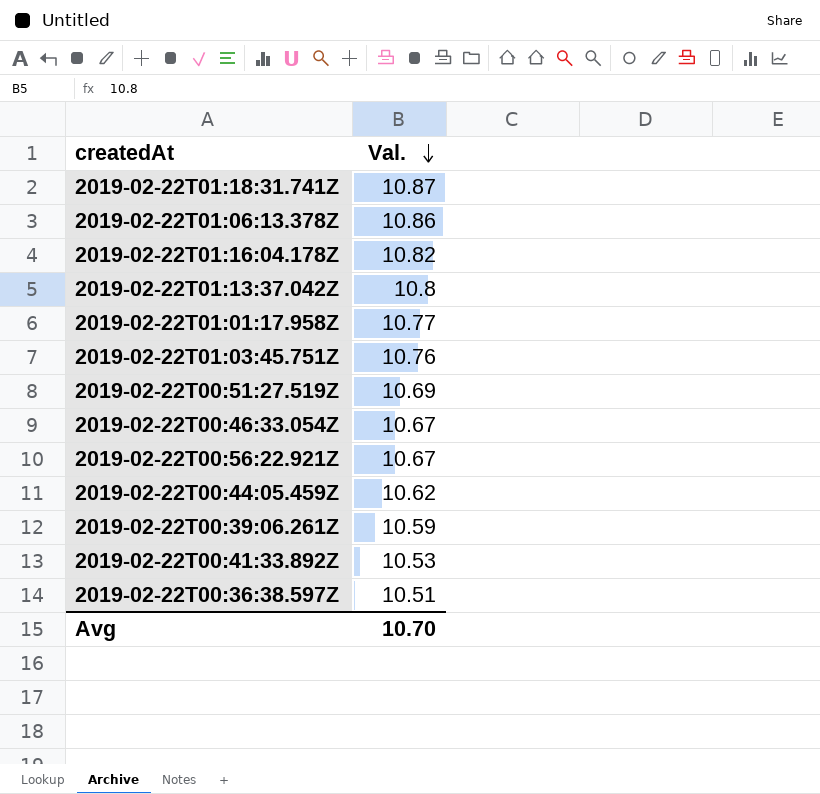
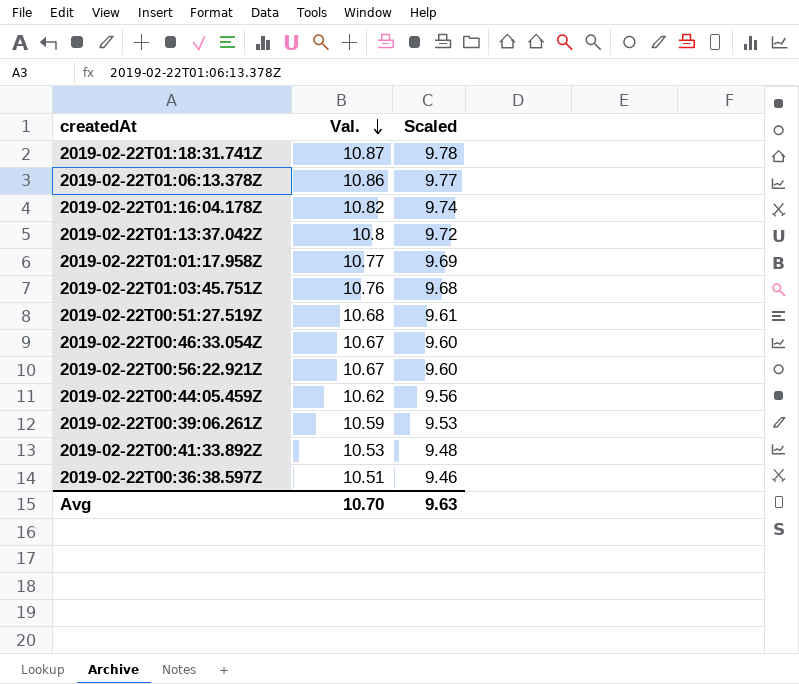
column Scaled | formula: none -> [Val.] * 0.9
2019-02-22T00:51:27.519Z | Val.: 10.69 -> 10.68

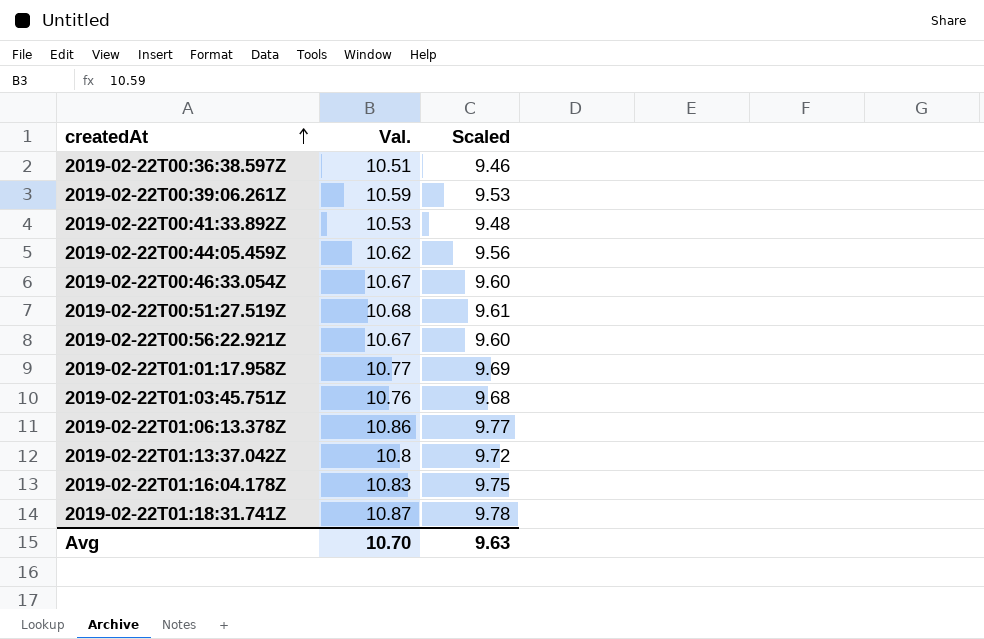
row order: Val. descending -> createdAt ascending
2019-02-22T01:16:04.178Z | Val.: 10.82 -> 10.83
2019-02-22T01:16:04.178Z | Scaled: 9.74 -> 9.75

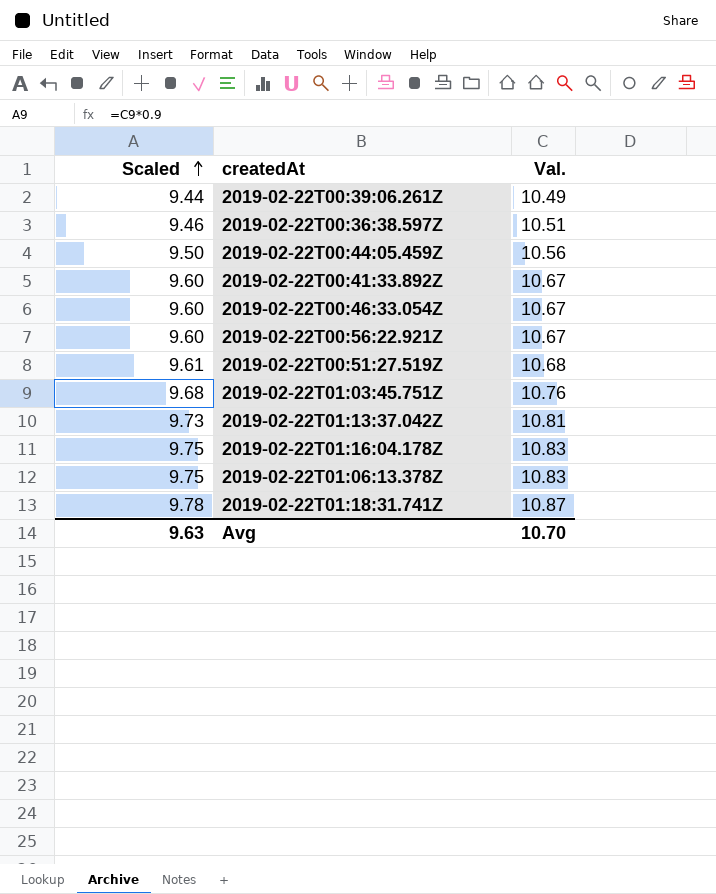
row order: createdAt ascending -> Scaled ascending
column Scaled | position: 3 -> 1
row 2019-02-22T01:01:17.958Z: 10.77 | 9.69 -> none
2019-02-22T00:39:06.261Z | Scaled: 9.53 -> 9.44
2019-02-22T00:39:06.261Z | Val.: 10.59 -> 10.49
2019-02-22T00:44:05.459Z | Scaled: 9.56 -> 9.50
2019-02-22T00:44:05.459Z | Val.: 10.62 -> 10.56
2019-02-22T00:41:33.892Z | Scaled: 9.48 -> 9.60
2019-02-22T00:41:33.892Z | Val.: 10.53 -> 10.67
2019-02-22T01:13:37.042Z | Scaled: 9.72 -> 9.73
2019-02-22T01:13:37.042Z | Val.: 10.8 -> 10.81
2019-02-22T01:06:13.378Z | Scaled: 9.77 -> 9.75
2019-02-22T01:06:13.378Z | Val.: 10.86 -> 10.83

